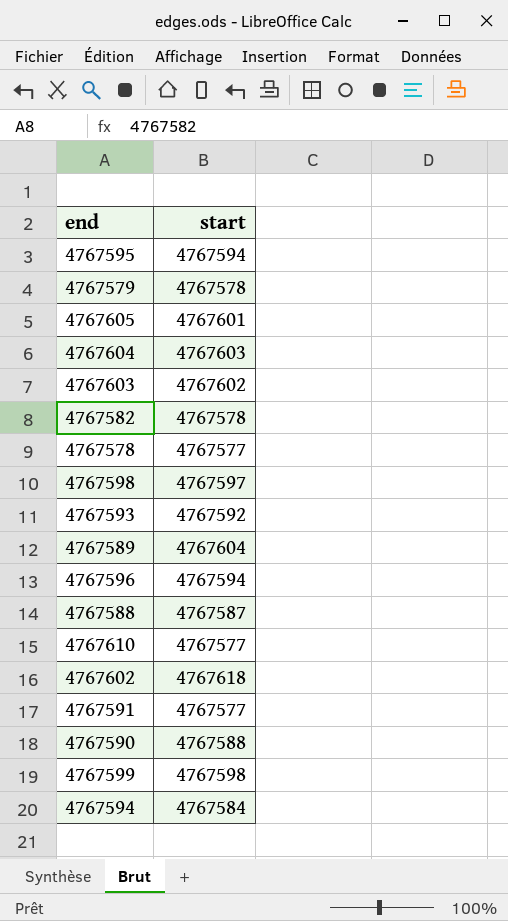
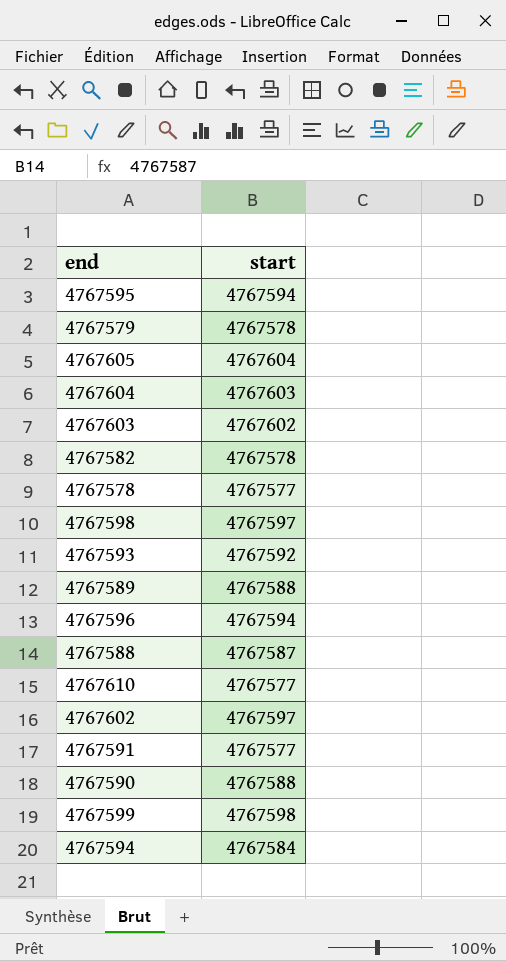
4767605 | start: 4767601 -> 4767604
4767589 | start: 4767604 -> 4767588
4767602 | start: 4767618 -> 4767597

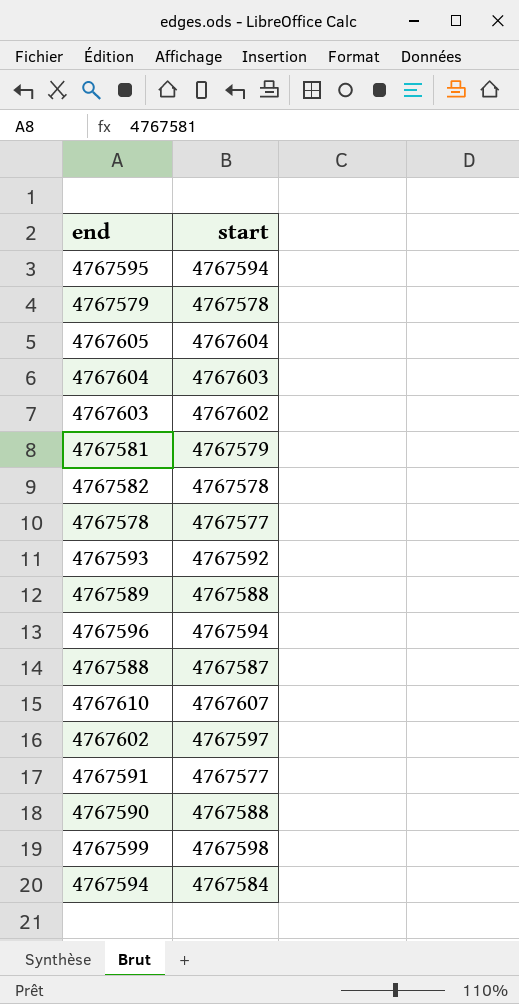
row 4767598: 4767597 -> none
row 4767581: none -> 4767579
4767610 | start: 4767577 -> 4767607

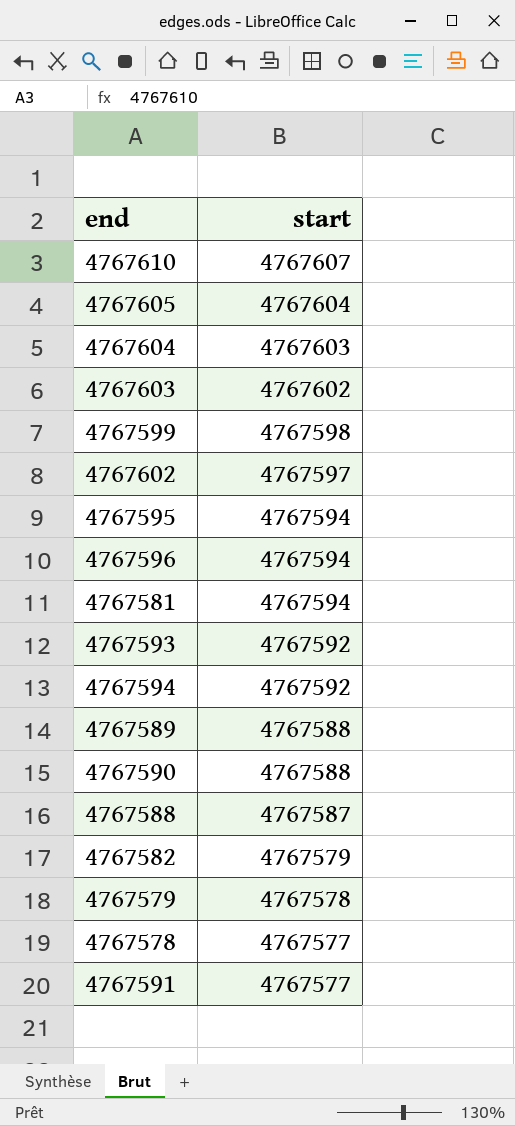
row order: none -> start descending
4767581 | start: 4767579 -> 4767594
4767594 | start: 4767584 -> 4767592
4767582 | start: 4767578 -> 4767579

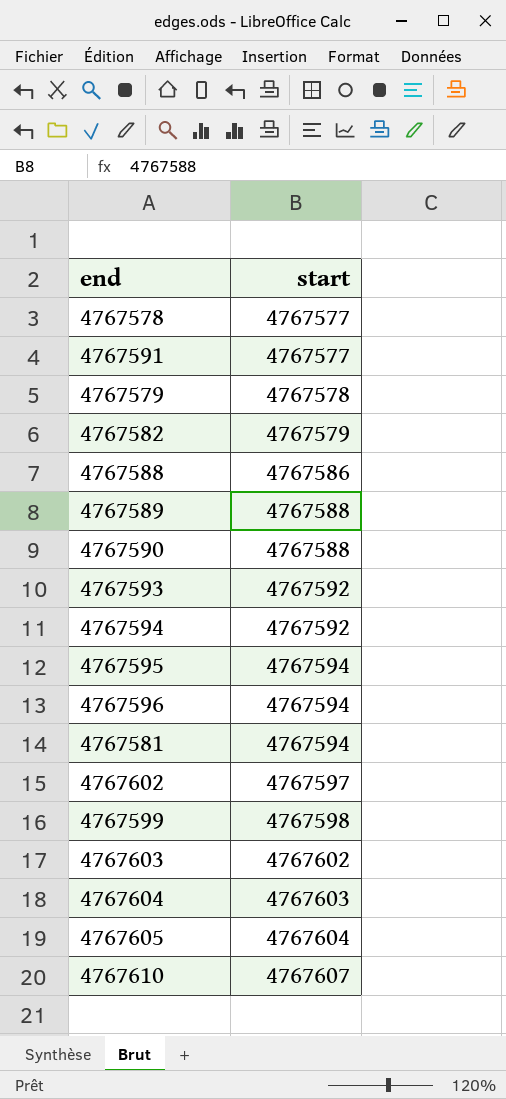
row order: start descending -> start ascending
4767588 | start: 4767587 -> 4767586

